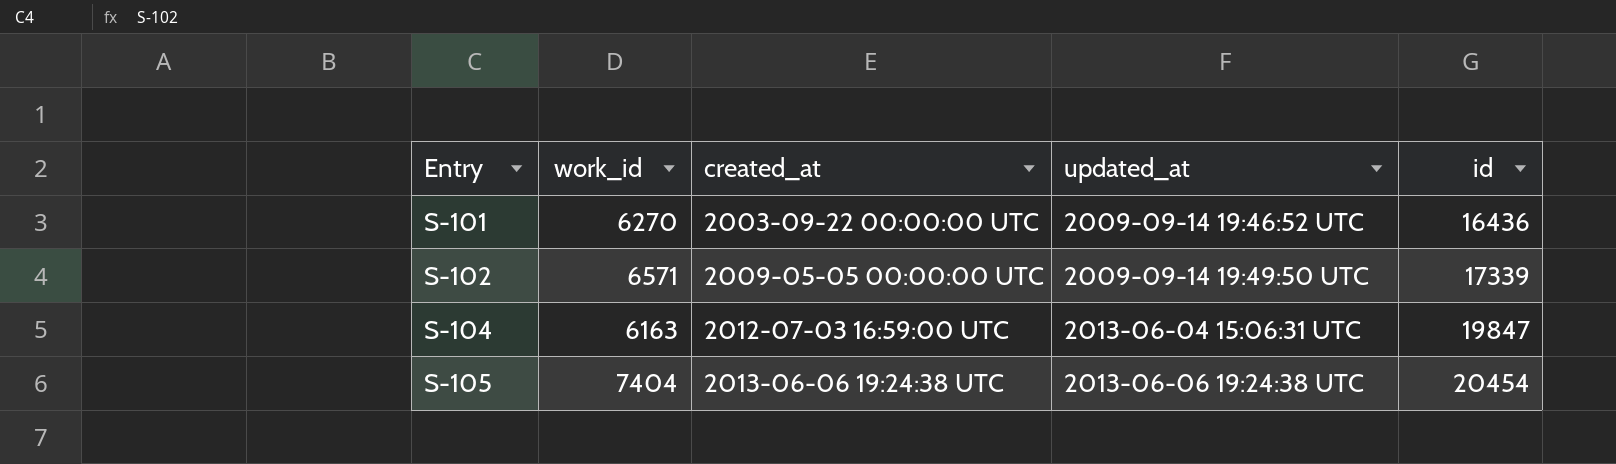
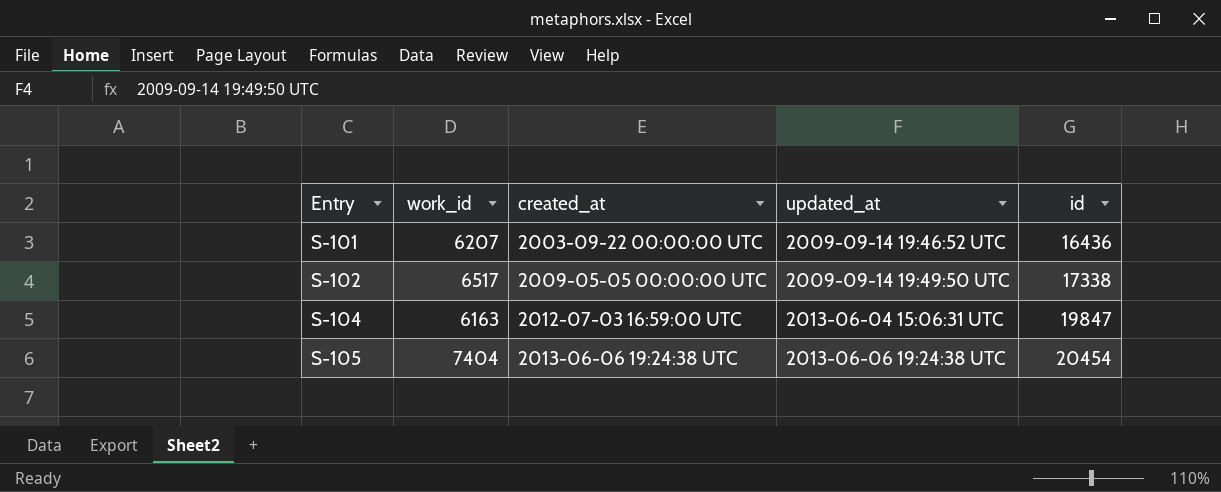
S-101 | work_id: 6270 -> 6207
S-102 | work_id: 6571 -> 6517
S-102 | id: 17339 -> 17338

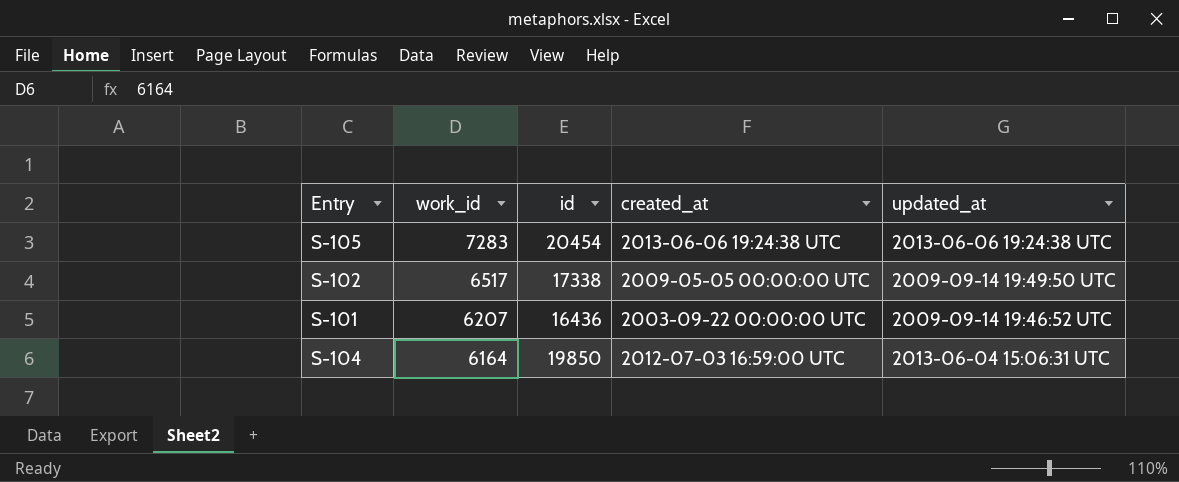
row order: Entry ascending -> work_id descending
column id | position: 5 -> 3
S-105 | work_id: 7404 -> 7283
S-104 | work_id: 6163 -> 6164
S-104 | id: 19847 -> 19850

